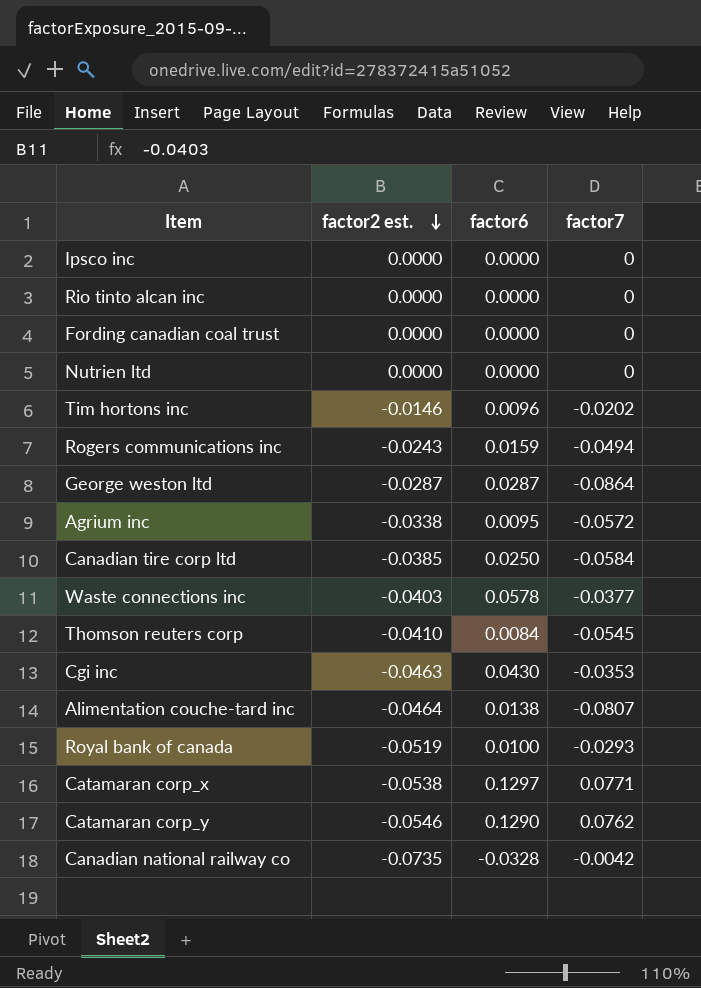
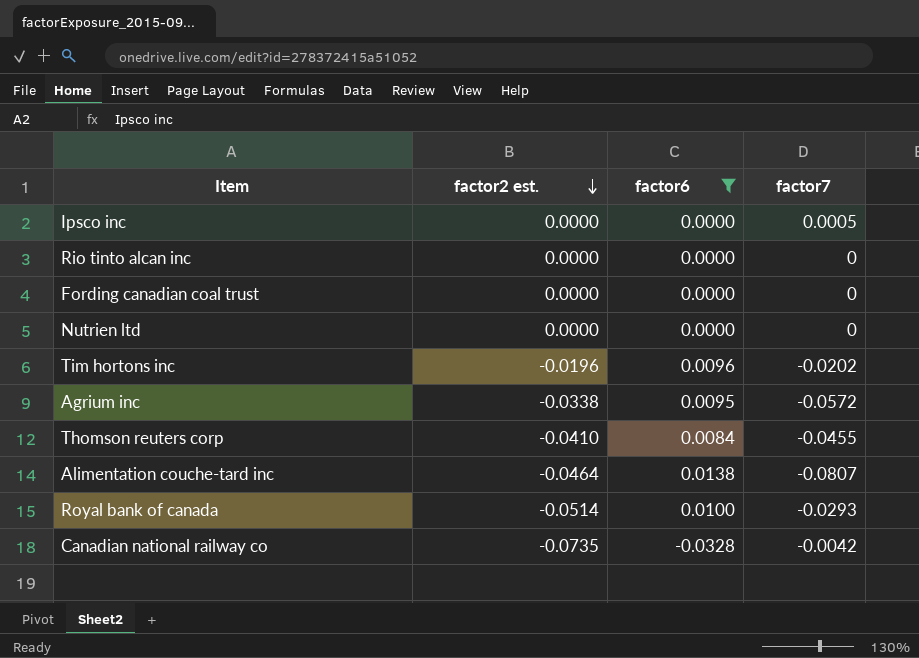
filter: none -> factor6 <= 0.0138
Ipsco inc | factor7: 0 -> 0.0005
Tim hortons inc | factor2 est.: -0.0146 -> -0.0196
Thomson reuters corp | factor7: -0.0545 -> -0.0455
Royal bank of canada | factor2 est.: -0.0519 -> -0.0514

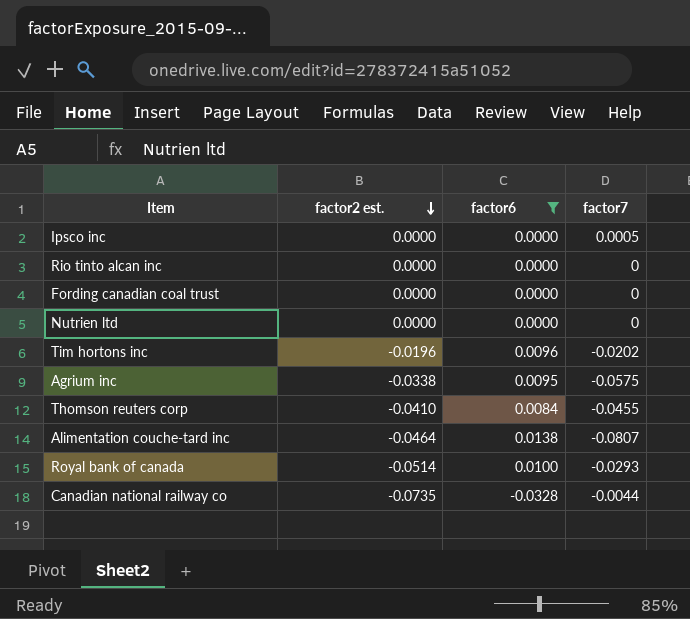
Agrium inc | factor7: -0.0572 -> -0.0575
Canadian national railway co | factor7: -0.0042 -> -0.0044

